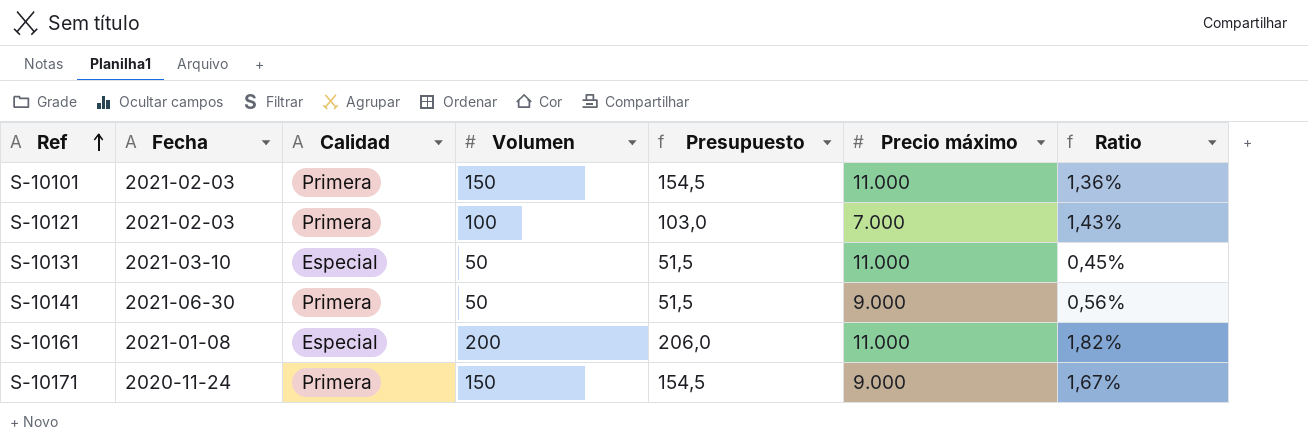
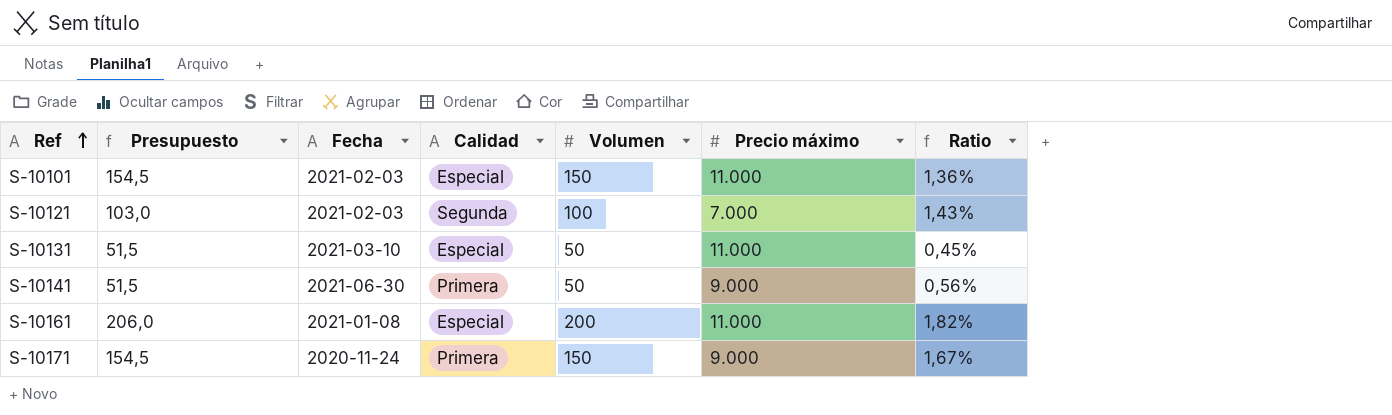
column Presupuesto | position: 5 -> 2
S-10101 | Calidad: Primera -> Especial
S-10121 | Calidad: Primera -> Segunda

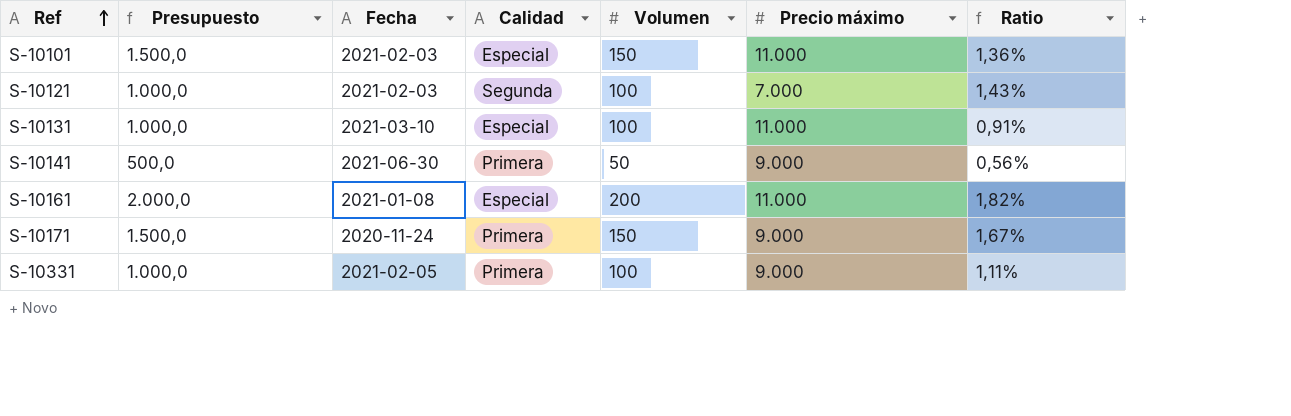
column Presupuesto | formula: [Volumen] * 1,03 -> [Volumen] * 10
S-10131 | Volumen: 50 -> 100
S-10131 | Ratio: 0,45% -> 0,91%
row S-10331: none -> 1.000,0 | 2021-02-05 | Primera | 100 | 9.000 | 1,11%

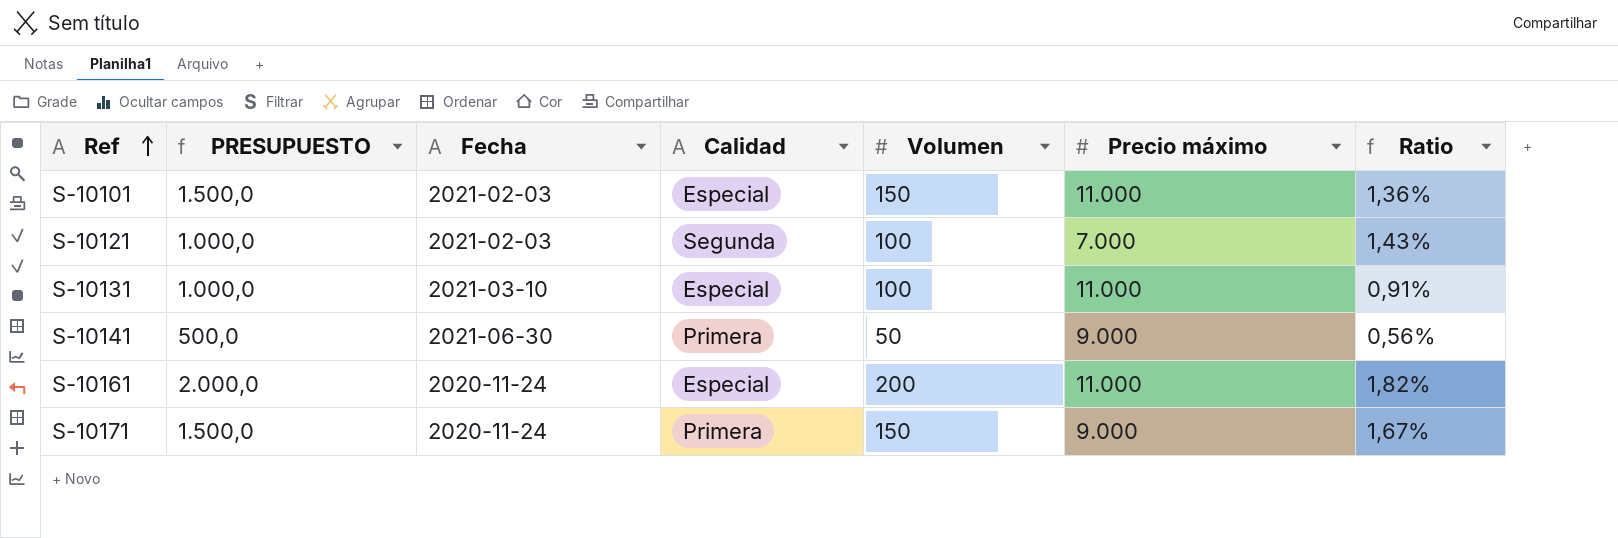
column name: Presupuesto -> PRESUPUESTO
row S-10331: 1.000,0 | 2021-02-05 | Primera | 100 | 9.000 | 1,11% -> none
S-10161 | Fecha: 2021-01-08 -> 2020-11-24

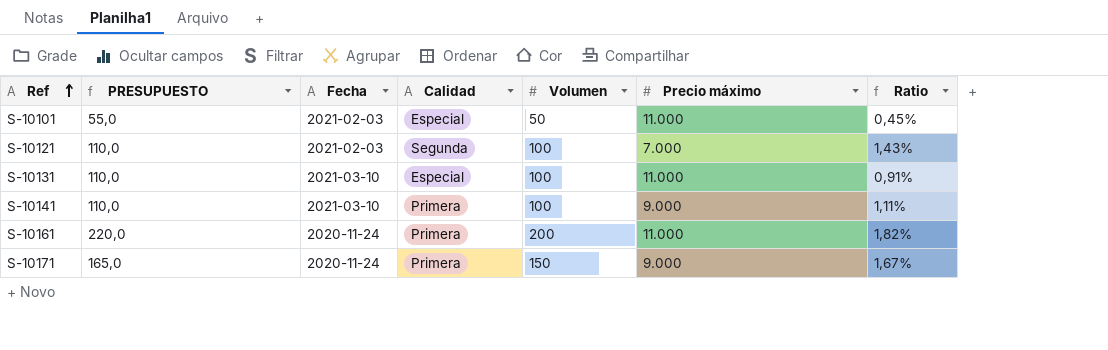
column PRESUPUESTO | formula: [Volumen] * 10 -> [Volumen] * 1,1
S-10101 | Volumen: 150 -> 50
S-10101 | Ratio: 1,36% -> 0,45%
S-10141 | Fecha: 2021-06-30 -> 2021-03-10
S-10141 | Volumen: 50 -> 100
S-10141 | Ratio: 0,56% -> 1,11%
S-10161 | Calidad: Especial -> Primera

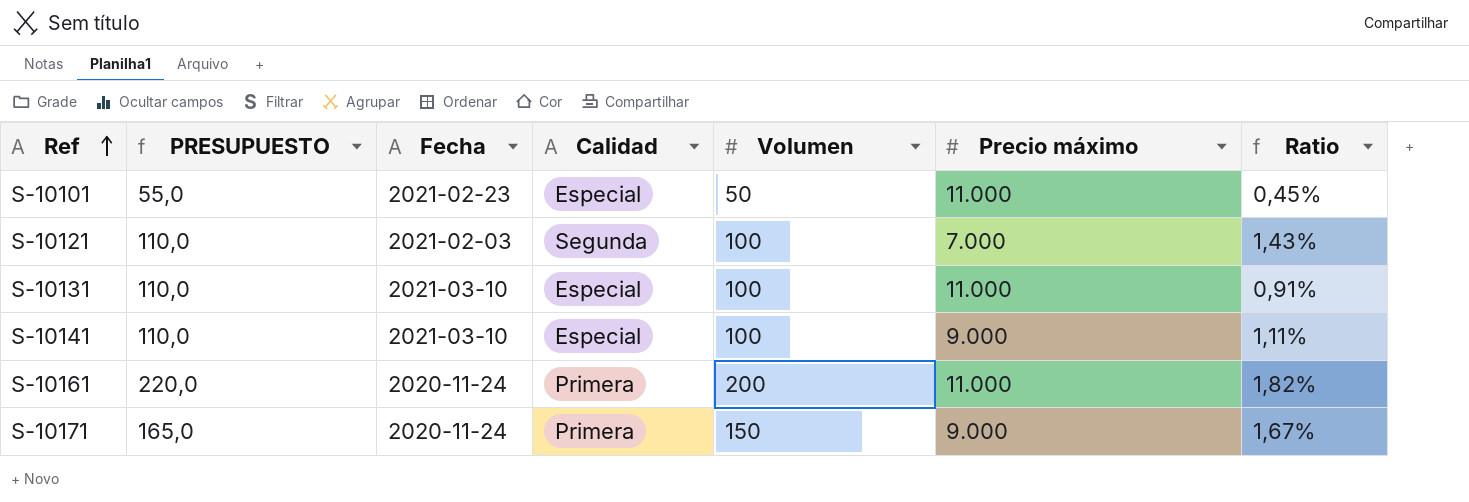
S-10101 | Fecha: 2021-02-03 -> 2021-02-23
S-10141 | Calidad: Primera -> Especial

